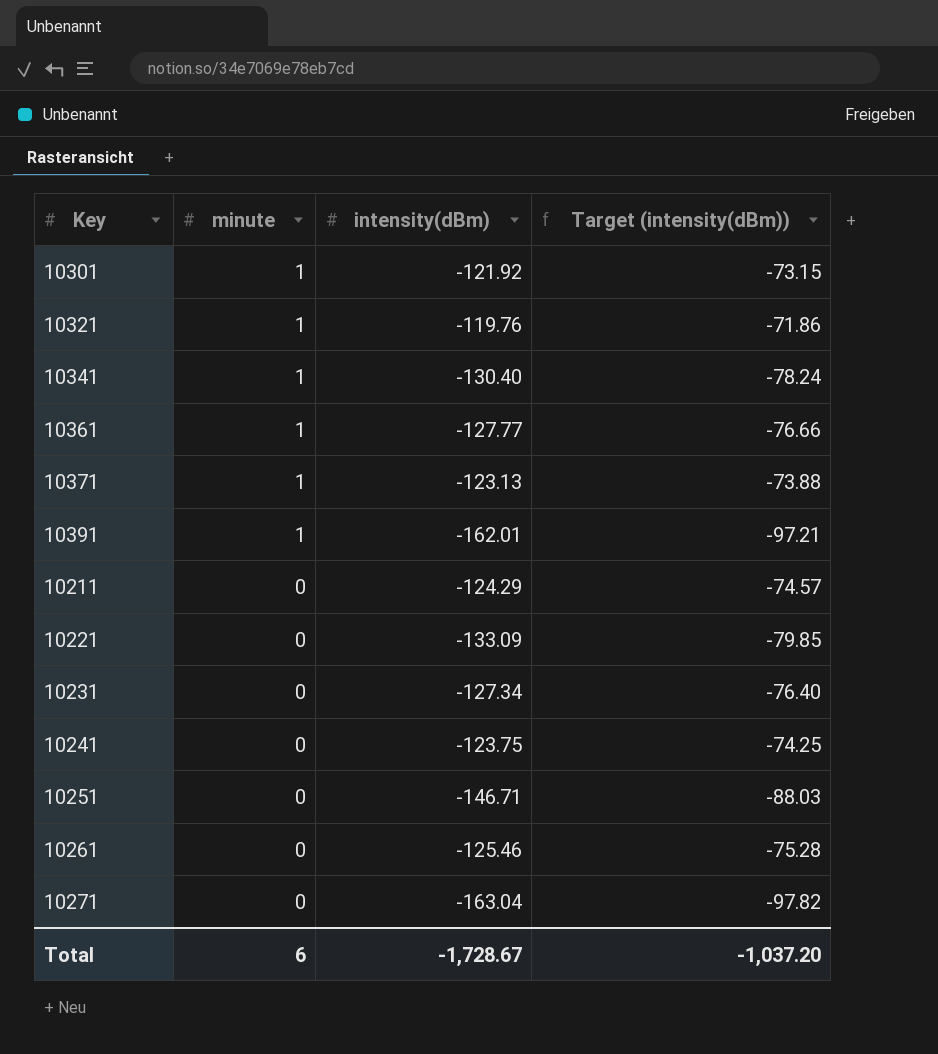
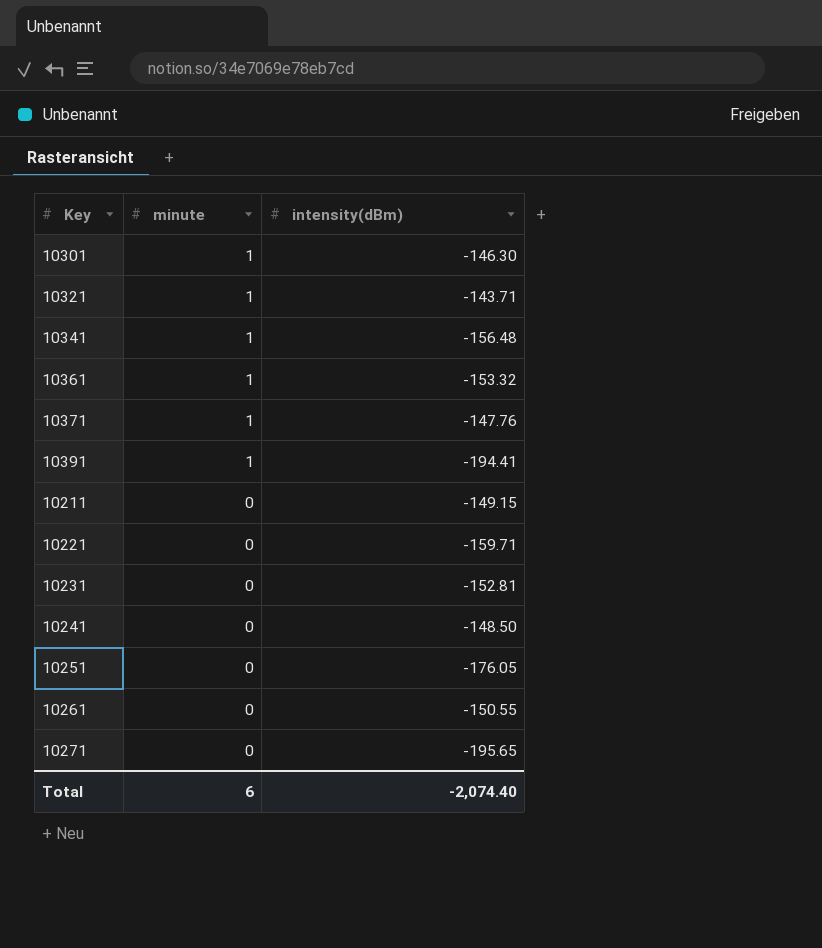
column Target (intensity(dBm)) | formula: [intensity(dBm)] * 0.6 -> none
10301 | intensity(dBm): -121.92 -> -146.30
10321 | intensity(dBm): -119.76 -> -143.71
10341 | intensity(dBm): -130.40 -> -156.48
10361 | intensity(dBm): -127.77 -> -153.32
10371 | intensity(dBm): -123.13 -> -147.76
10391 | intensity(dBm): -162.01 -> -194.41
10211 | intensity(dBm): -124.29 -> -149.15
10221 | intensity(dBm): -133.09 -> -159.71
10231 | intensity(dBm): -127.34 -> -152.81
10241 | intensity(dBm): -123.75 -> -148.50
10251 | intensity(dBm): -146.71 -> -176.05
10261 | intensity(dBm): -125.46 -> -150.55
10271 | intensity(dBm): -163.04 -> -195.65
Total | intensity(dBm): -1,728.67 -> -2,074.40

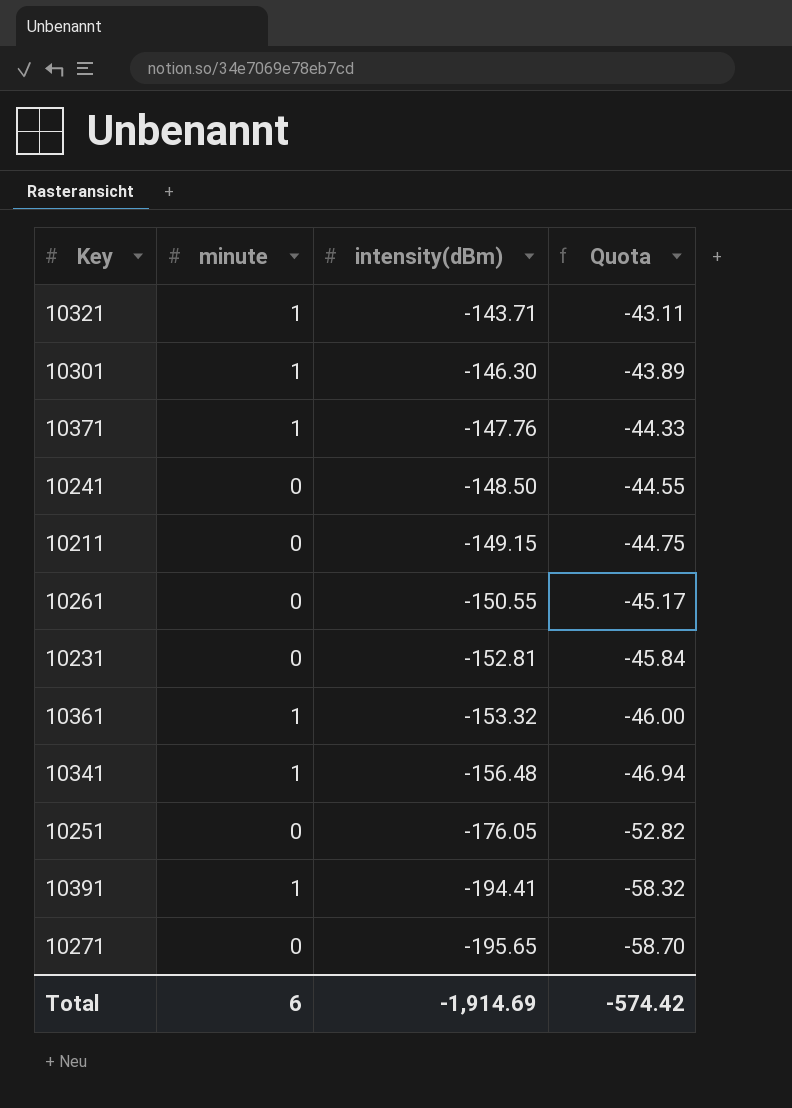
row order: minute descending -> intensity(dBm) descending
column Quota | formula: none -> [intensity(dBm)] * 0.3
row 10221: 0 | -159.71 -> none
Total | intensity(dBm): -2,074.40 -> -1,914.69

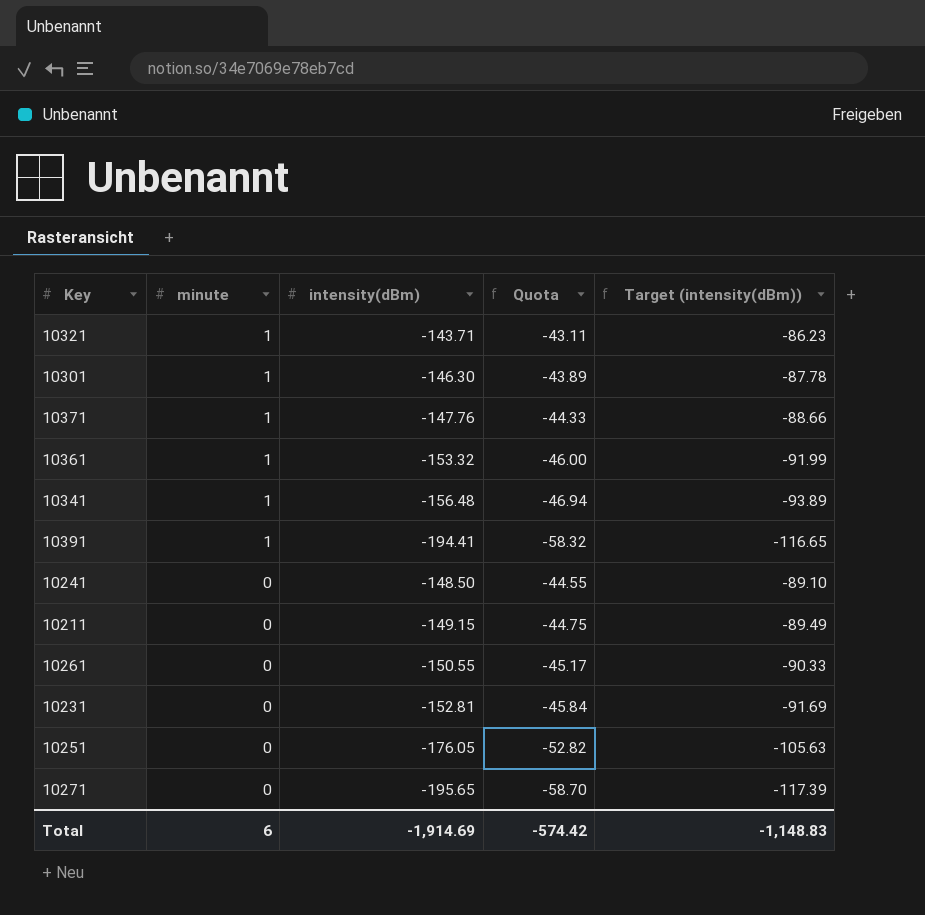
row order: intensity(dBm) descending -> minute descending
column Target (intensity(dBm)) | formula: none -> [intensity(dBm)] * 0.6

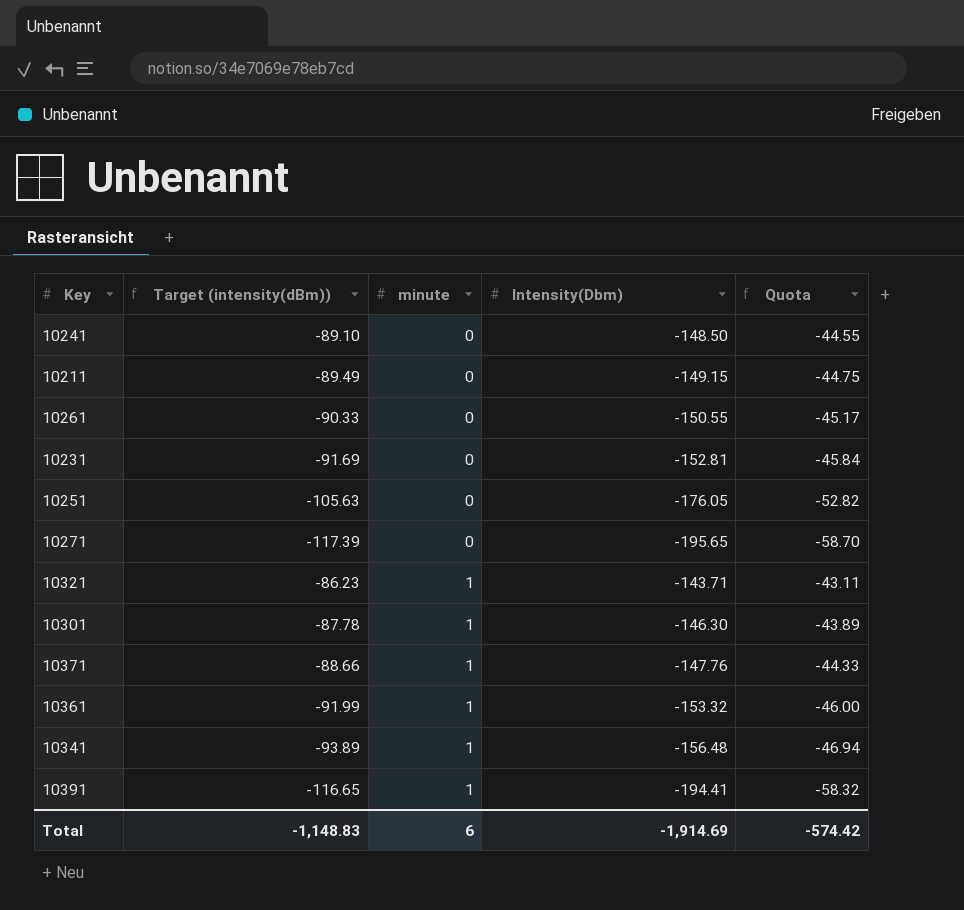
row order: minute descending -> minute ascending
column Target (intensity(dBm)) | position: 5 -> 2
column name: intensity(dBm) -> Intensity(Dbm)

